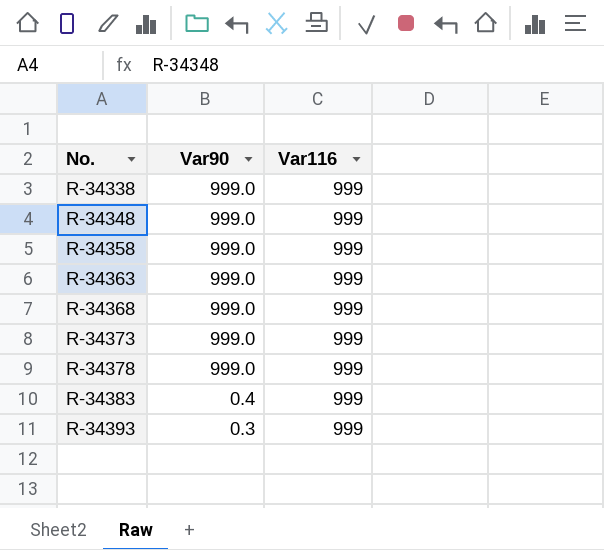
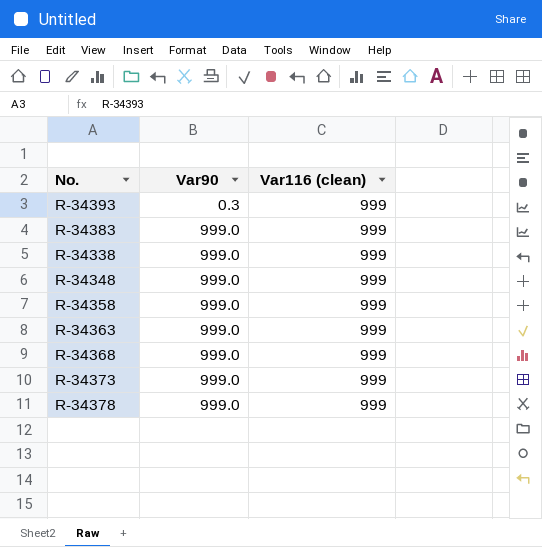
row order: No. ascending -> Var90 ascending
column name: Var116 -> Var116 (clean)
R-34383 | Var90: 0.4 -> 999.0

